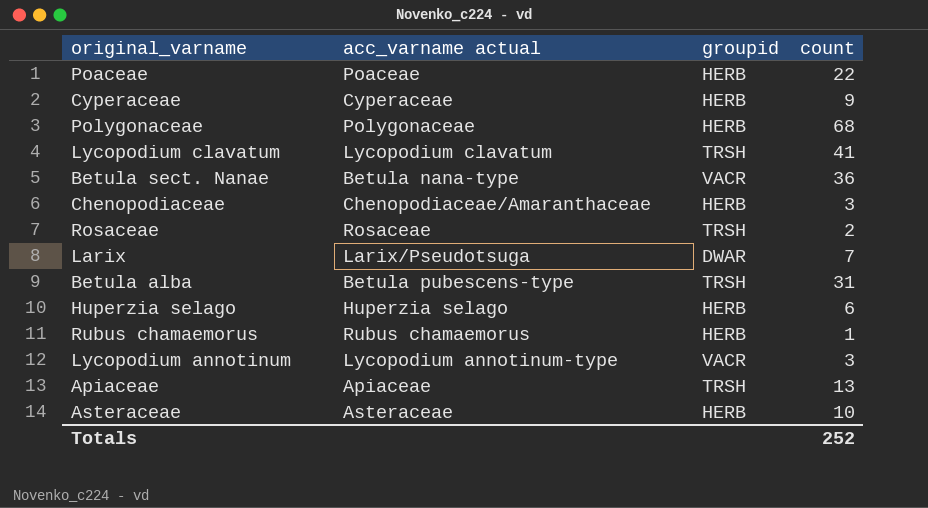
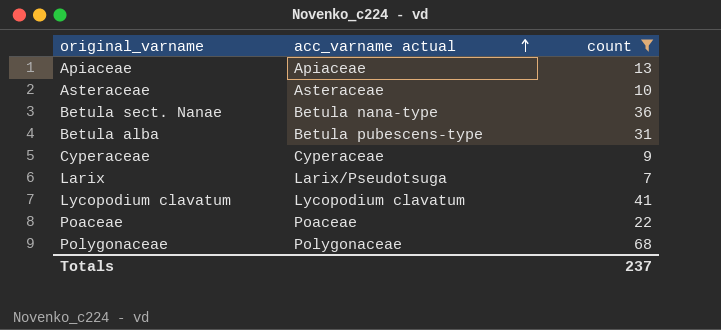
filter: none -> count >= 7
row order: none -> acc_varname actual ascending
column groupid | position: 3 -> none
Totals | count: 252 -> 237

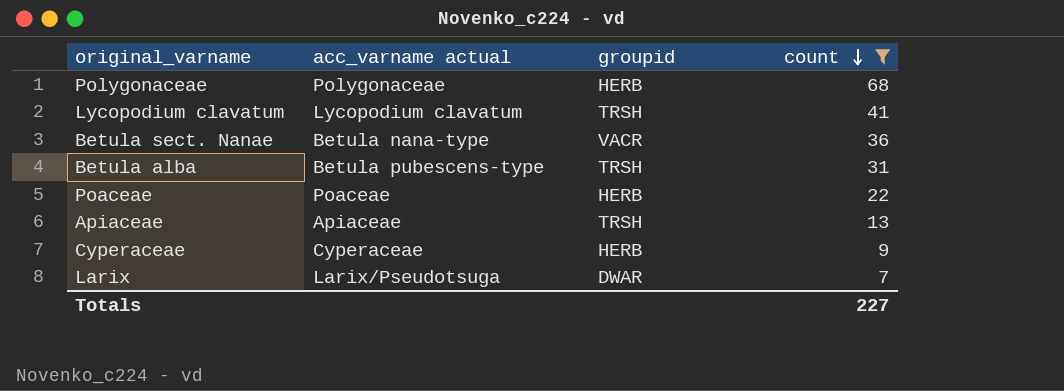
row order: acc_varname actual ascending -> count descending
column groupid | position: none -> 3
row Asteraceae: Asteraceae | 10 -> none
Totals | count: 237 -> 227

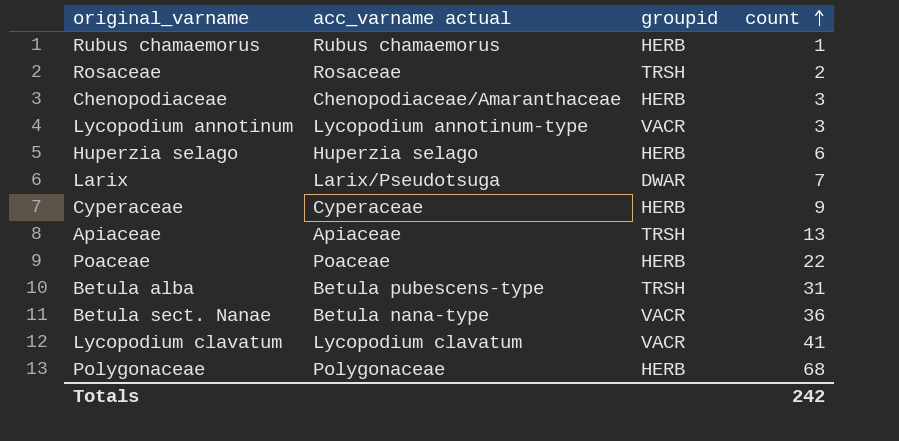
filter: count >= 7 -> none
row order: count descending -> count ascending
Lycopodium clavatum | groupid: TRSH -> VACR
Totals | count: 227 -> 242

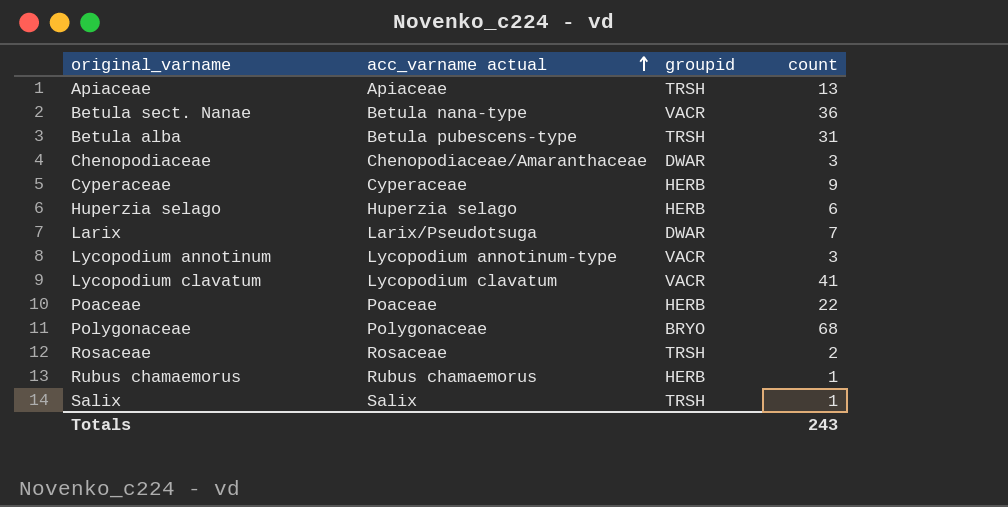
row order: count ascending -> acc_varname actual ascending
Chenopodiaceae | groupid: HERB -> DWAR
Polygonaceae | groupid: HERB -> BRYO
row Salix: none -> Salix | TRSH | 1
Totals | count: 242 -> 243

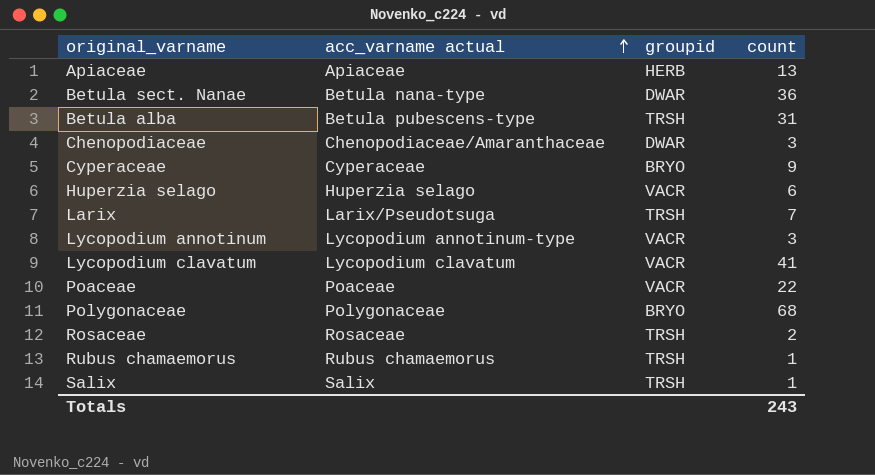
Apiaceae | groupid: TRSH -> HERB
Betula sect. Nanae | groupid: VACR -> DWAR
Cyperaceae | groupid: HERB -> BRYO
Huperzia selago | groupid: HERB -> VACR
Larix | groupid: DWAR -> TRSH
Poaceae | groupid: HERB -> VACR
Rubus chamaemorus | groupid: HERB -> TRSH

